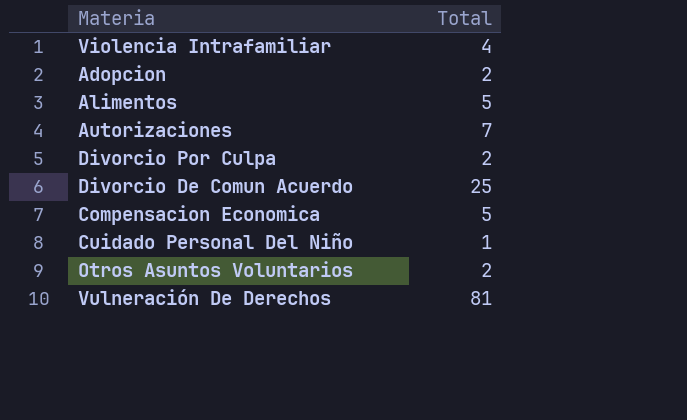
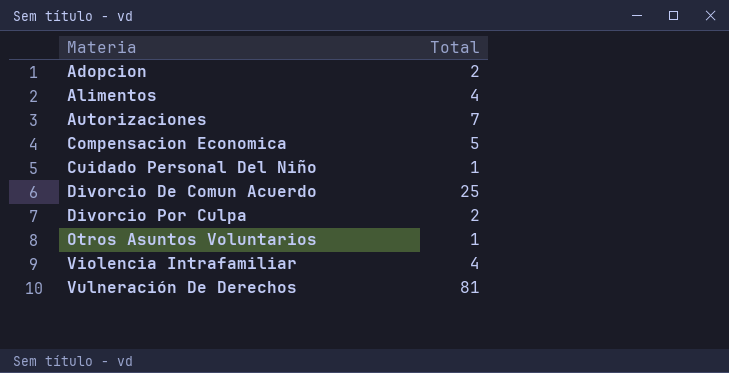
row order: none -> Materia ascending
Alimentos | Total: 5 -> 4
Otros Asuntos Voluntarios | Total: 2 -> 1

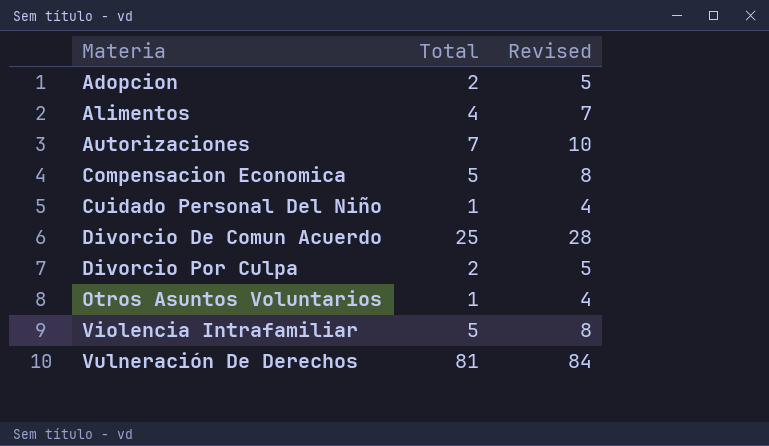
column Revised | formula: none -> [Total] + 3
Violencia Intrafamiliar | Total: 4 -> 5

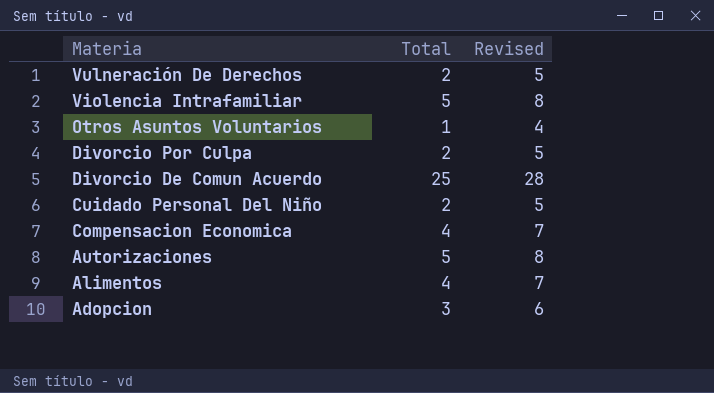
row order: Materia ascending -> Materia descending
Vulneración De Derechos | Total: 81 -> 2
Vulneración De Derechos | Revised: 84 -> 5
Cuidado Personal Del Niño | Total: 1 -> 2
Cuidado Personal Del Niño | Revised: 4 -> 5
Compensacion Economica | Total: 5 -> 4
Compensacion Economica | Revised: 8 -> 7
Autorizaciones | Total: 7 -> 5
Autorizaciones | Revised: 10 -> 8
Adopcion | Total: 2 -> 3
Adopcion | Revised: 5 -> 6

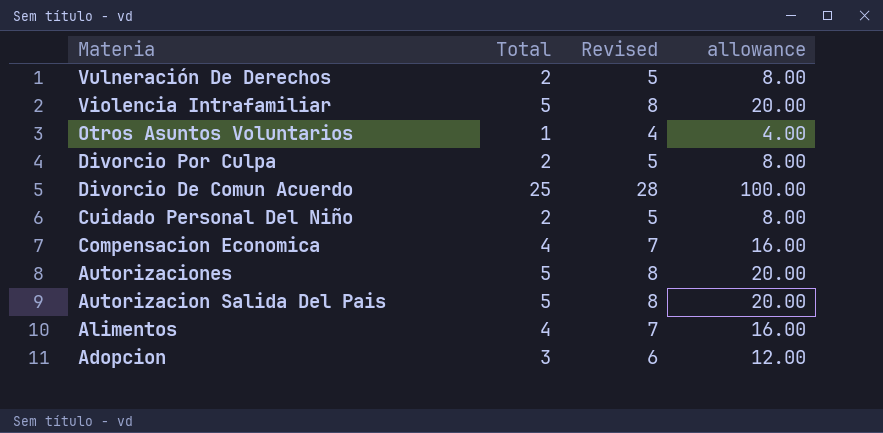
column allowance | formula: none -> [Total] * 4
row Autorizacion Salida Del Pais: none -> 5 | 8 | 20.00

